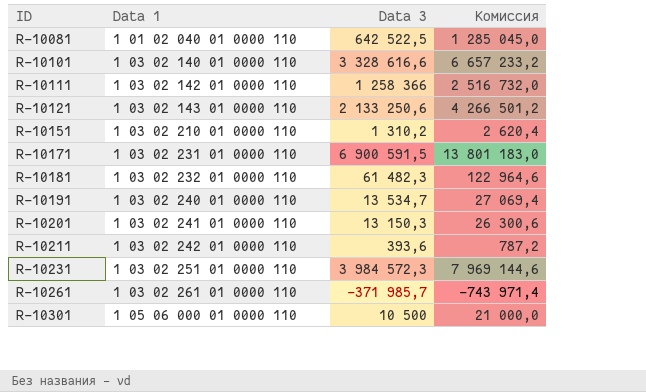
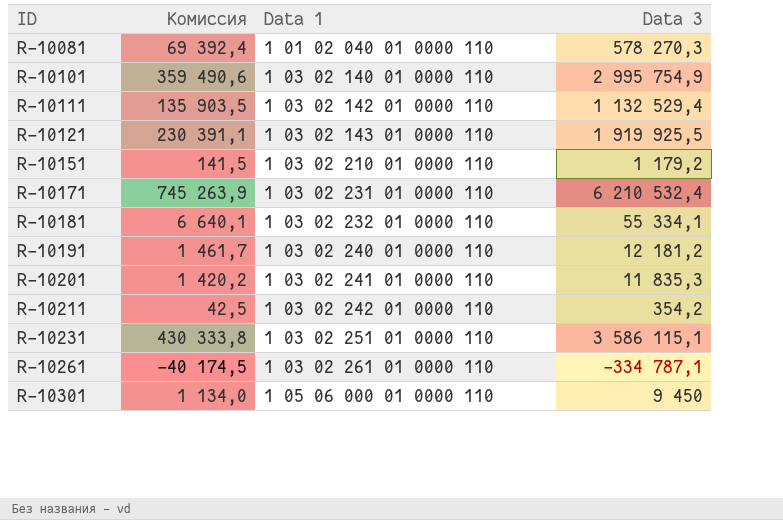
column Комиссия | formula: [Data 3] * 2 -> [Data 3] * 0,12
column Комиссия | position: 4 -> 2
R-10081 | Data 3: 642 522,5 -> 578 270,3
R-10101 | Data 3: 3 328 616,6 -> 2 995 754,9
R-10111 | Data 3: 1 258 366 -> 1 132 529,4
R-10121 | Data 3: 2 133 250,6 -> 1 919 925,5
R-10151 | Data 3: 1 310,2 -> 1 179,2
R-10171 | Data 3: 6 900 591,5 -> 6 210 532,4
R-10181 | Data 3: 61 482,3 -> 55 334,1
R-10191 | Data 3: 13 534,7 -> 12 181,2
R-10201 | Data 3: 13 150,3 -> 11 835,3
R-10211 | Data 3: 393,6 -> 354,2
R-10231 | Data 3: 3 984 572,3 -> 3 586 115,1
R-10261 | Data 3: -371 985,7 -> -334 787,1
R-10301 | Data 3: 10 500 -> 9 450

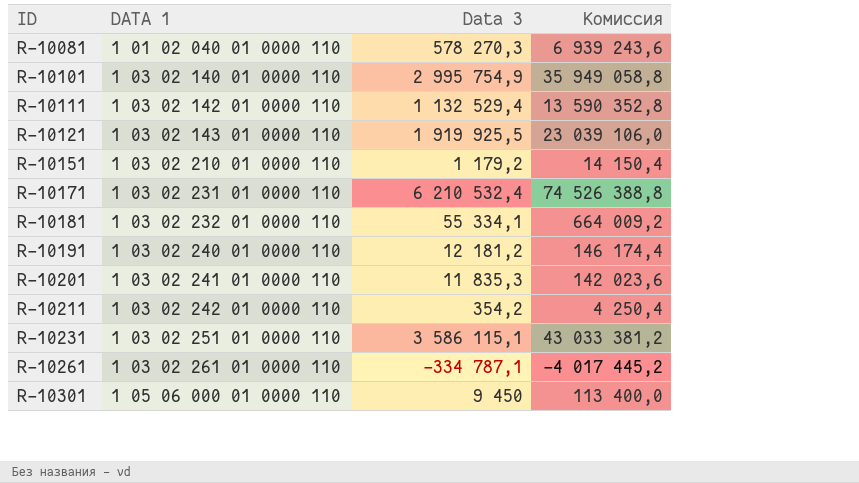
column name: Data 1 -> DATA 1
column Комиссия | formula: [Data 3] * 0,12 -> [Data 3] * 12
column Комиссия | position: 2 -> 4

